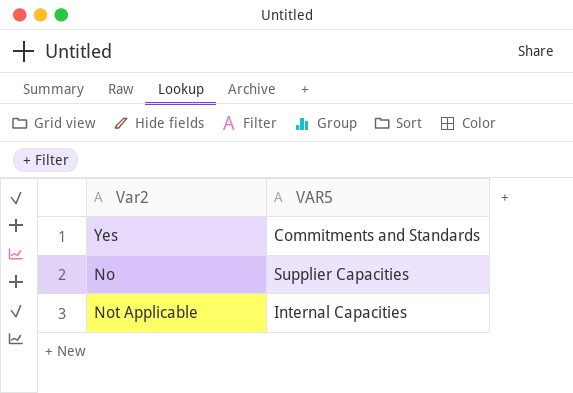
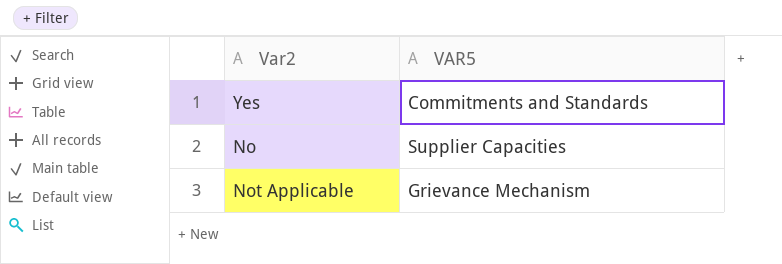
Not Applicable | VAR5: Internal Capacities -> Grievance Mechanism

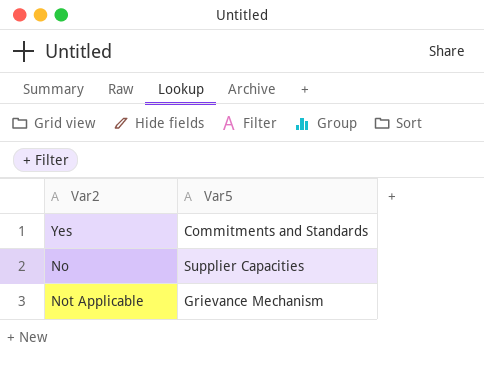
column name: VAR5 -> Var5

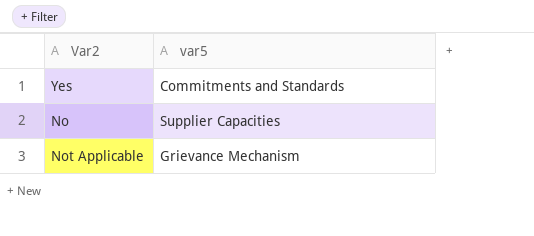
column name: Var5 -> var5

